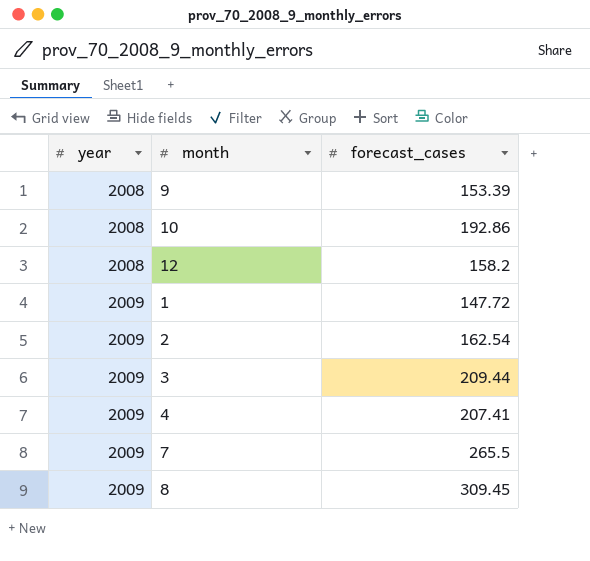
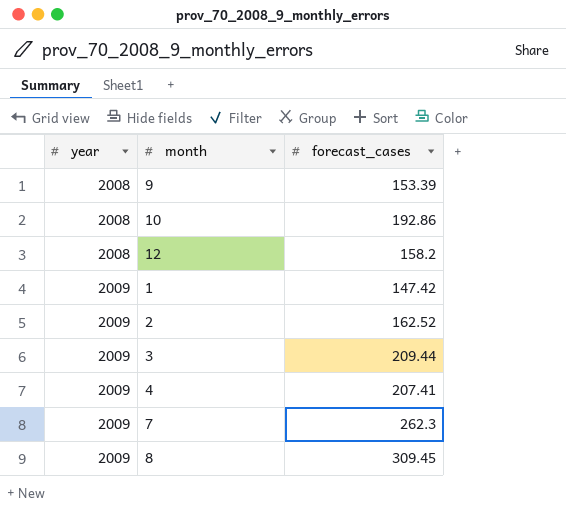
1 | forecast_cases: 147.72 -> 147.42
2 | forecast_cases: 162.54 -> 162.52
7 | forecast_cases: 265.5 -> 262.3

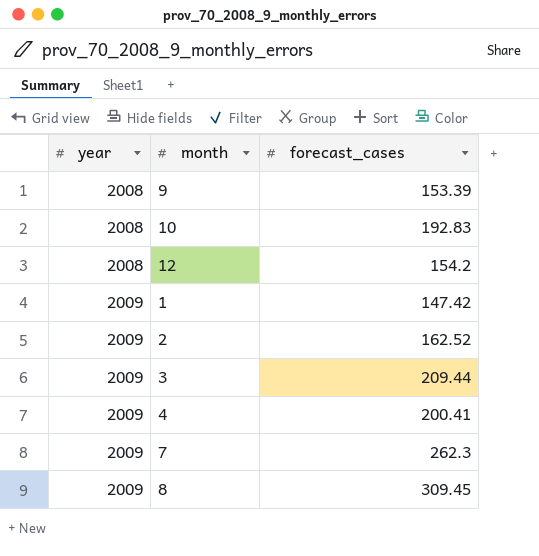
10 | forecast_cases: 192.86 -> 192.83
12 | forecast_cases: 158.2 -> 154.2
4 | forecast_cases: 207.41 -> 200.41

